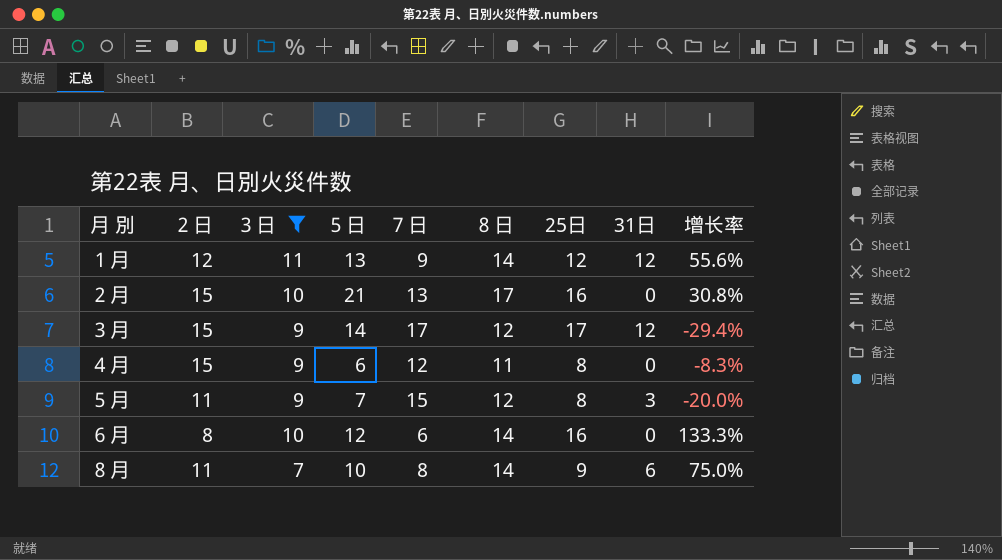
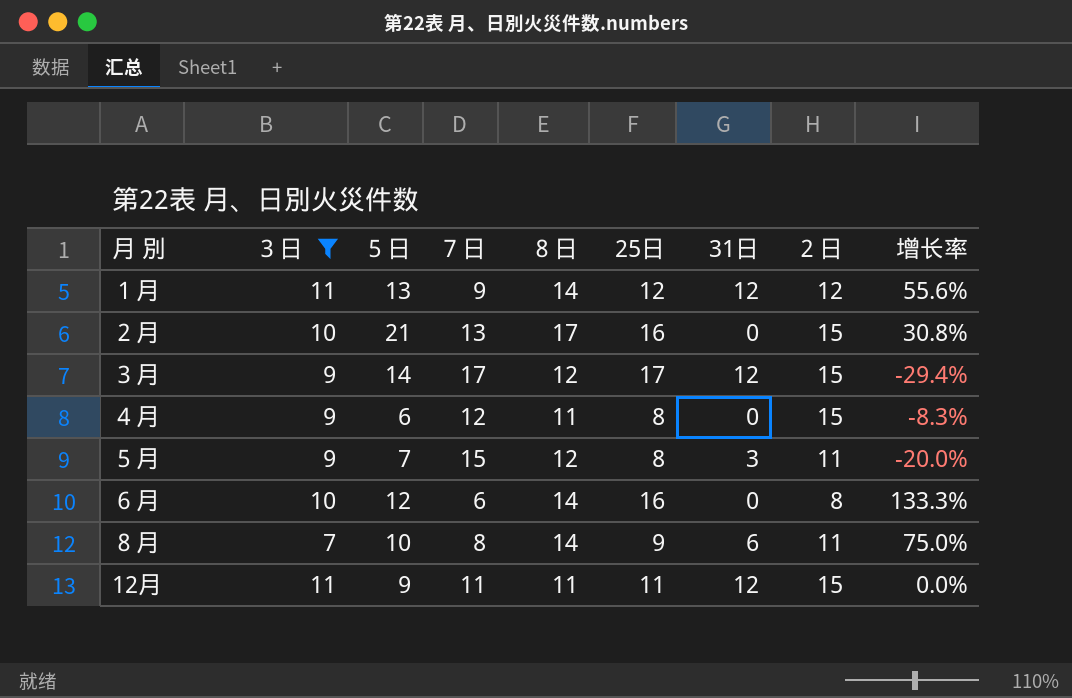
column ２日 | position: 2 -> 8
row 12月: none -> 11 | 9 | 11 | 11 | 11 | 12 | 15 | 0.0%

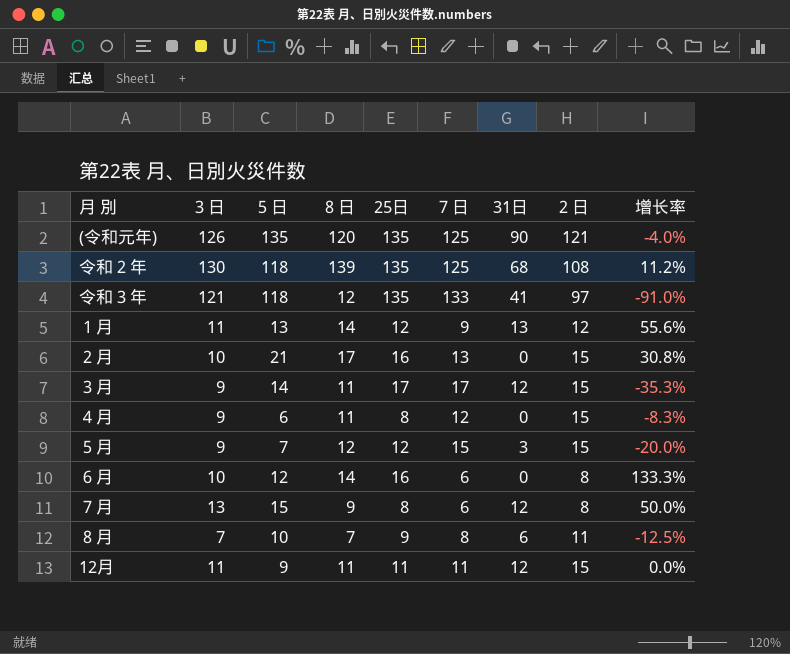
filter: ３日 <= 11 -> none
column ７日 | position: 4 -> 6
１月 | 31日: 12 -> 13
３月 | ８日: 12 -> 11
３月 | 增长率: -29.4% -> -35.3%
５月 | 25日: 8 -> 12
５月 | ２日: 11 -> 15
８月 | ８日: 14 -> 7
８月 | 增长率: 75.0% -> -12.5%

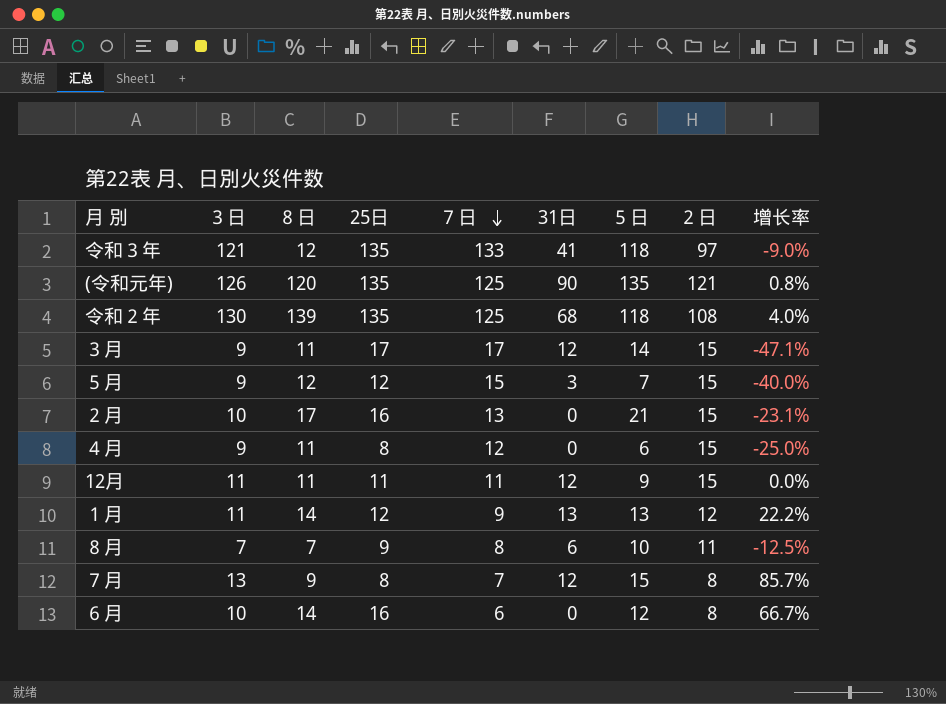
row order: none -> ７日 descending
column ５日 | position: 3 -> 7
column 增长率 | formula: ([８日] - [７日]) / [７日] -> ([３日] - [７日]) / [７日]
７月 | ７日: 6 -> 7

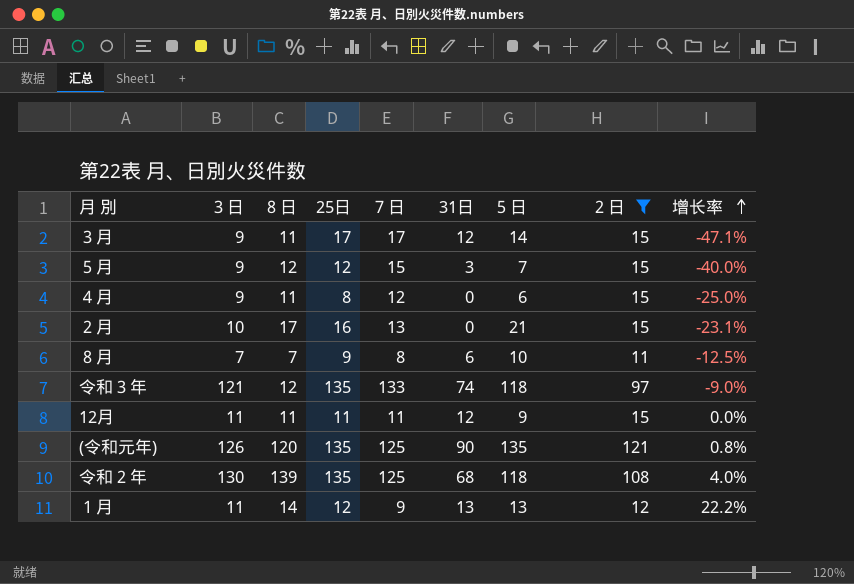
filter: none -> ２日 != 8
row order: ７日 descending -> 增长率 ascending
令和３年 | 31日: 41 -> 74

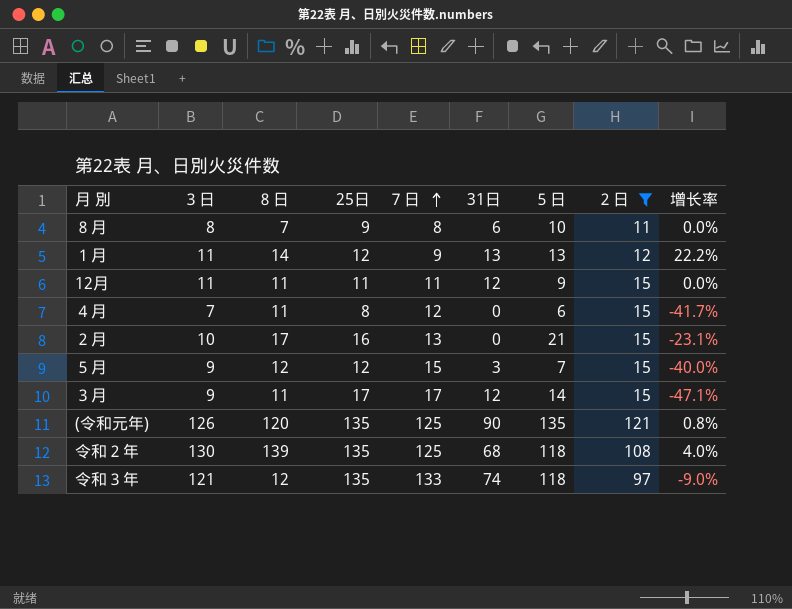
row order: 增长率 ascending -> ７日 ascending
８月 | ３日: 7 -> 8
８月 | 增长率: -12.5% -> 0.0%
４月 | ３日: 9 -> 7
４月 | 增长率: -25.0% -> -41.7%

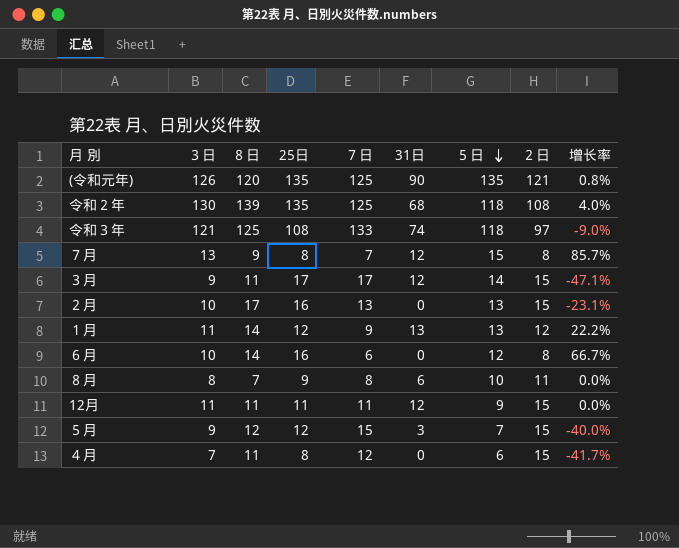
filter: ２日 != 8 -> none
row order: ７日 ascending -> ５日 descending
令和３年 | ８日: 12 -> 125
令和３年 | 25日: 135 -> 108
２月 | ５日: 21 -> 13

